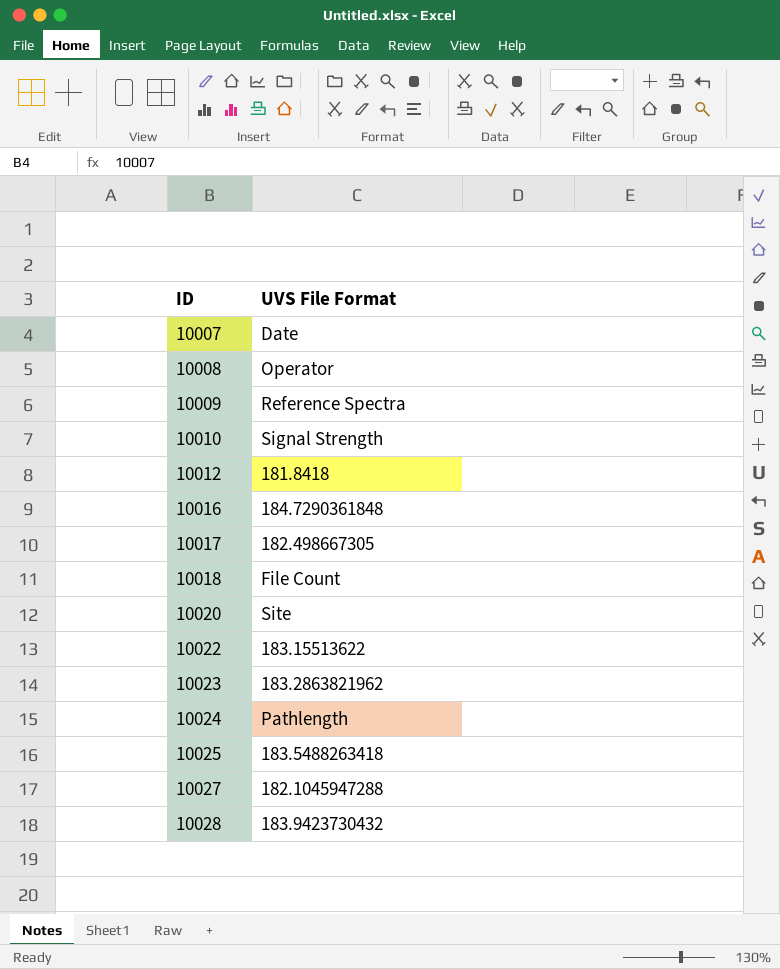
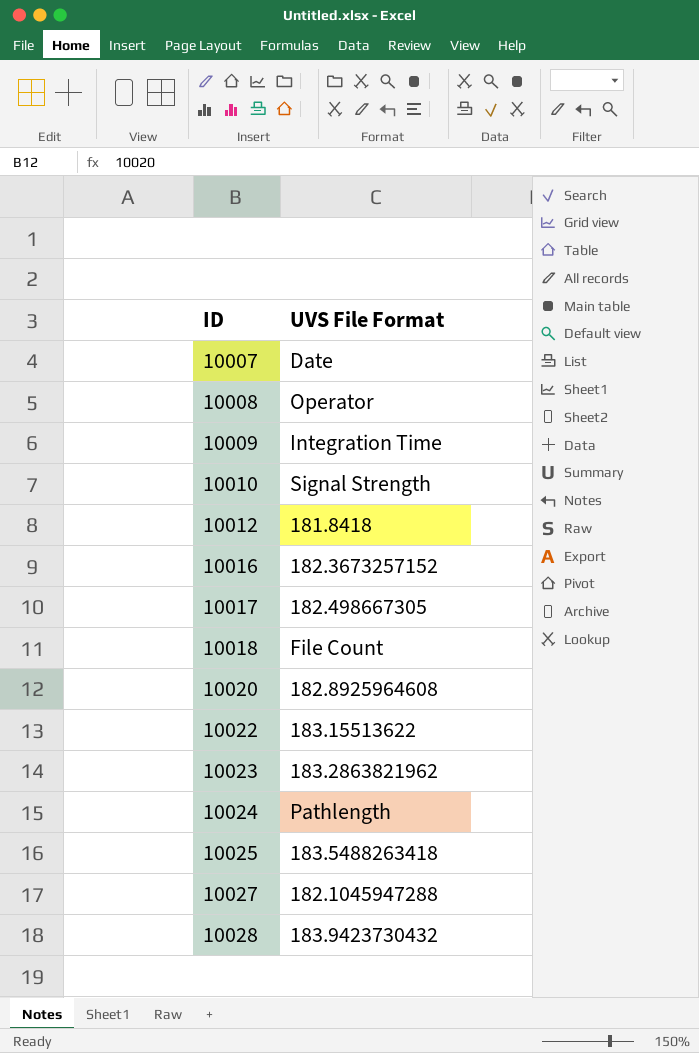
10009 | UVS File Format: Reference Spectra -> Integration Time
10016 | UVS File Format: 184.7290361848 -> 182.3673257152
10020 | UVS File Format: Site -> 182.8925964608

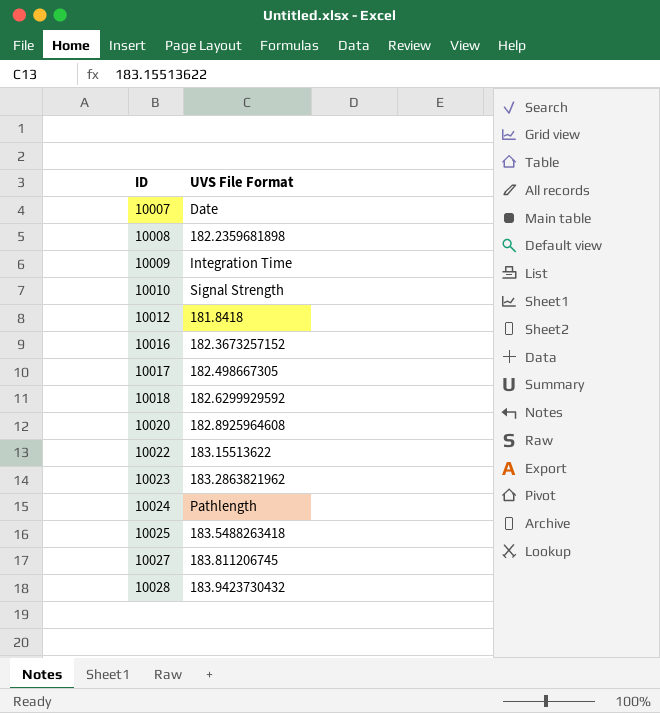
10008 | UVS File Format: Operator -> 182.2359681898
10018 | UVS File Format: File Count -> 182.6299929592
10027 | UVS File Format: 182.1045947288 -> 183.811206745

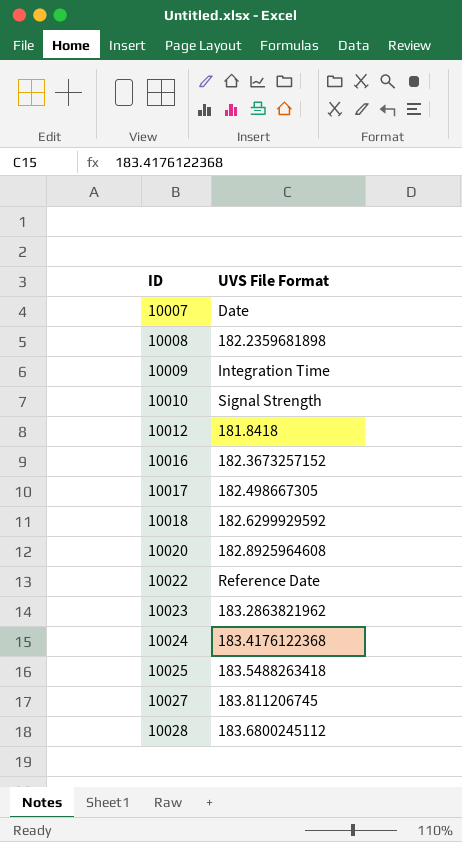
10022 | UVS File Format: 183.15513622 -> Reference Date
10024 | UVS File Format: Pathlength -> 183.4176122368
10028 | UVS File Format: 183.9423730432 -> 183.6800245112

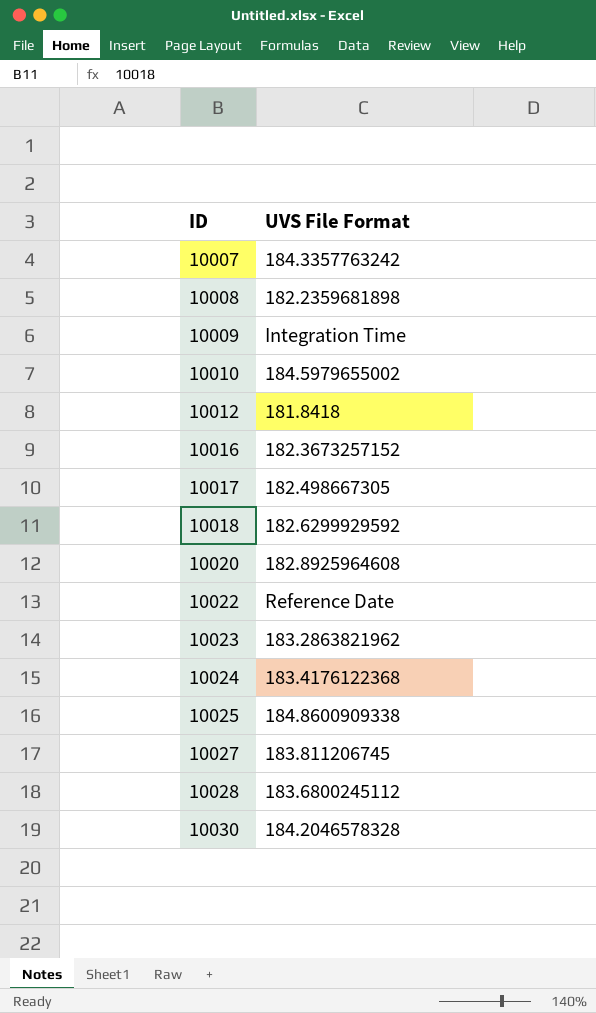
10007 | UVS File Format: Date -> 184.3357763242
10010 | UVS File Format: Signal Strength -> 184.5979655002
10025 | UVS File Format: 183.5488263418 -> 184.8600909338
row 10030: none -> 184.2046578328

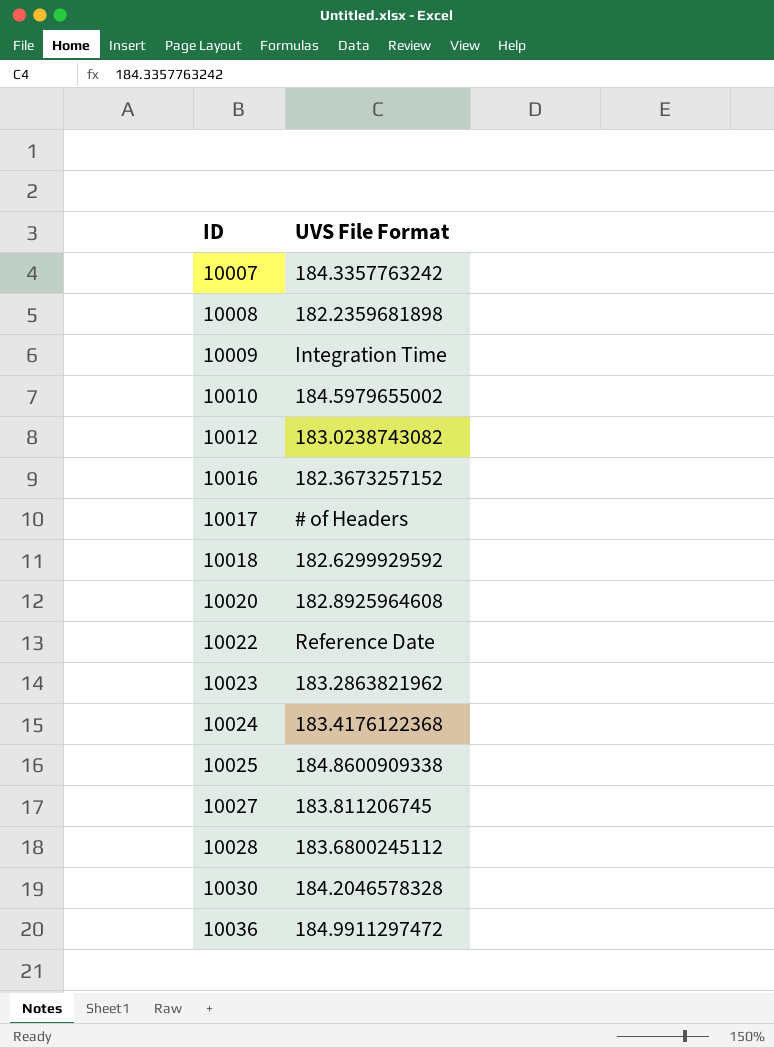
10012 | UVS File Format: 181.8418 -> 183.0238743082
10017 | UVS File Format: 182.498667305 -> # of Headers
row 10036: none -> 184.9911297472

